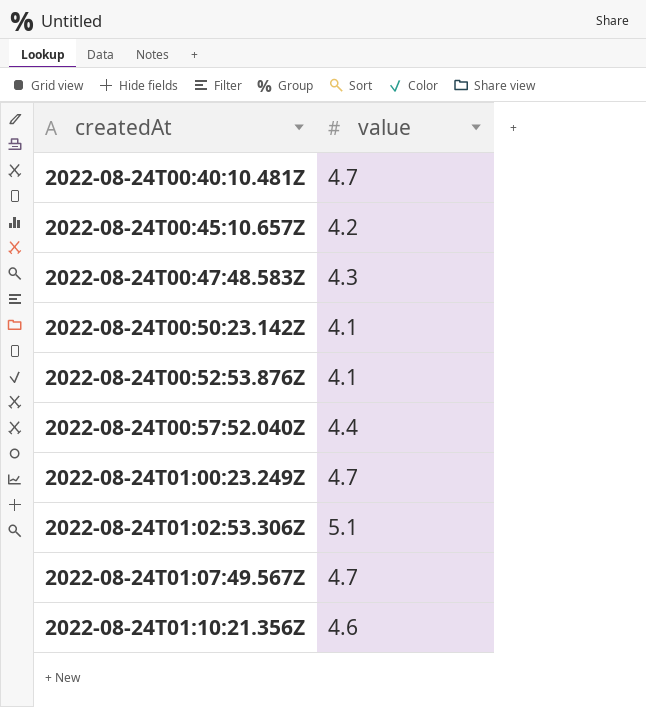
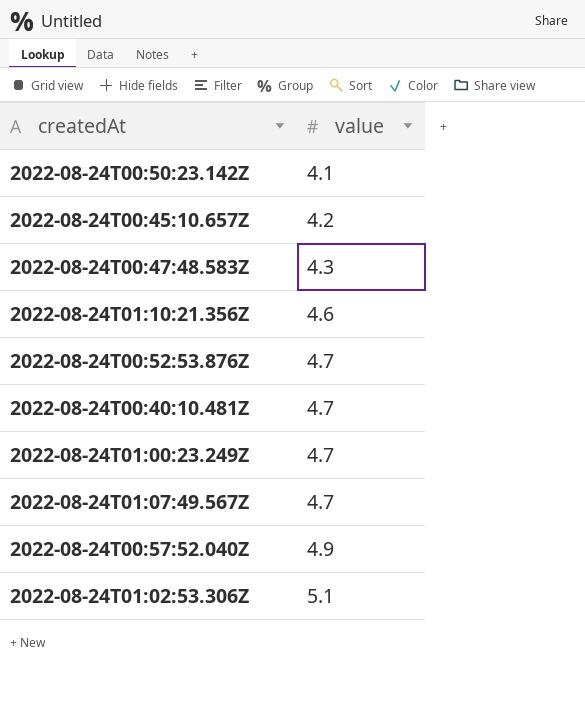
row order: createdAt ascending -> value ascending
2022-08-24T00:52:53.876Z | value: 4.1 -> 4.7
2022-08-24T00:57:52.040Z | value: 4.4 -> 4.9

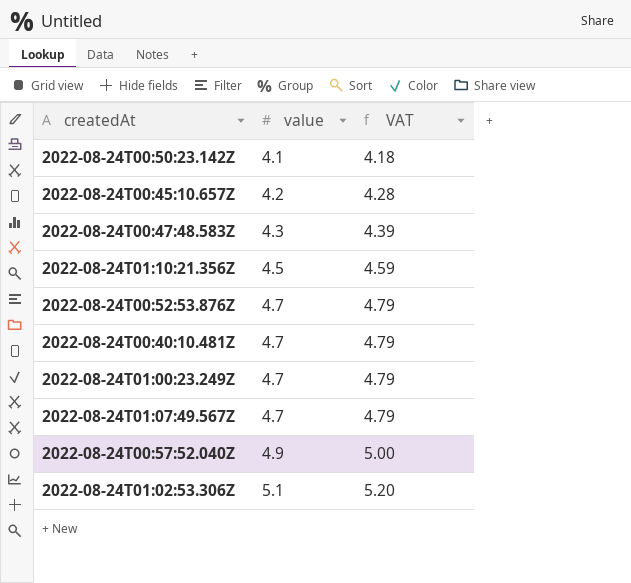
column VAT | formula: none -> [value] * 1.02
2022-08-24T01:10:21.356Z | value: 4.6 -> 4.5

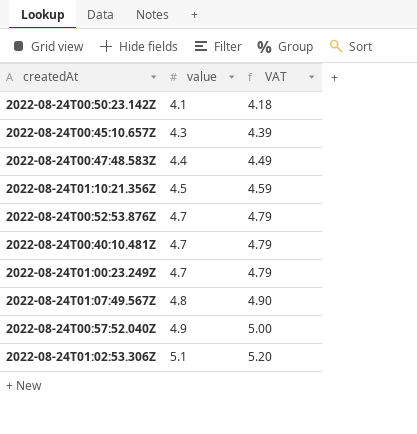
2022-08-24T00:45:10.657Z | value: 4.2 -> 4.3
2022-08-24T00:45:10.657Z | VAT: 4.28 -> 4.39
2022-08-24T00:47:48.583Z | value: 4.3 -> 4.4
2022-08-24T00:47:48.583Z | VAT: 4.39 -> 4.49
2022-08-24T01:07:49.567Z | value: 4.7 -> 4.8
2022-08-24T01:07:49.567Z | VAT: 4.79 -> 4.90

